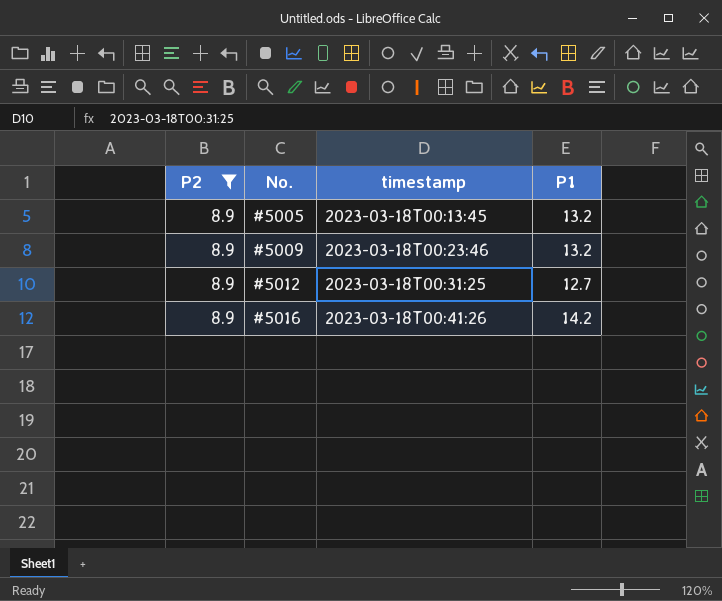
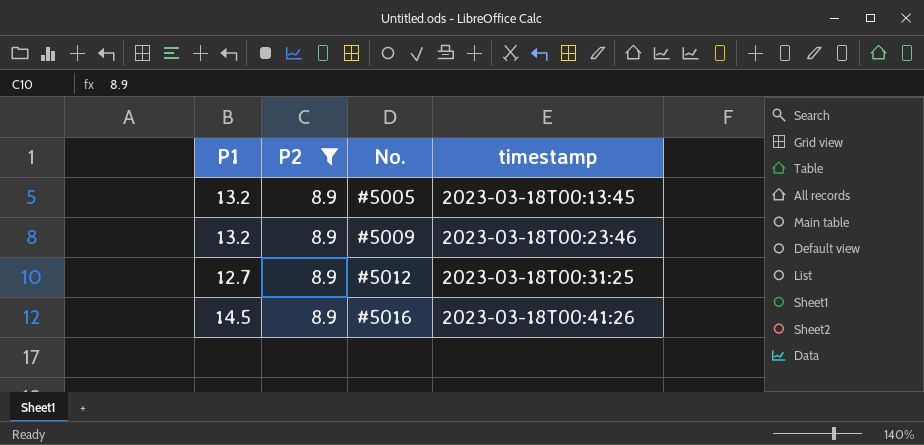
column P1 | position: 4 -> 1
#5016 | P1: 14.2 -> 14.5

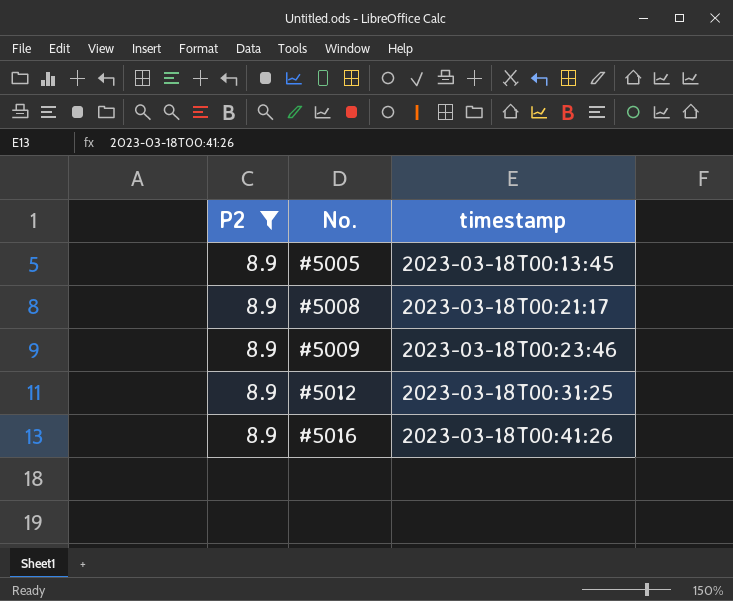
column P1 | position: 1 -> none
row #5008: none -> 8.9 | 2023-03-18T00:21:17

